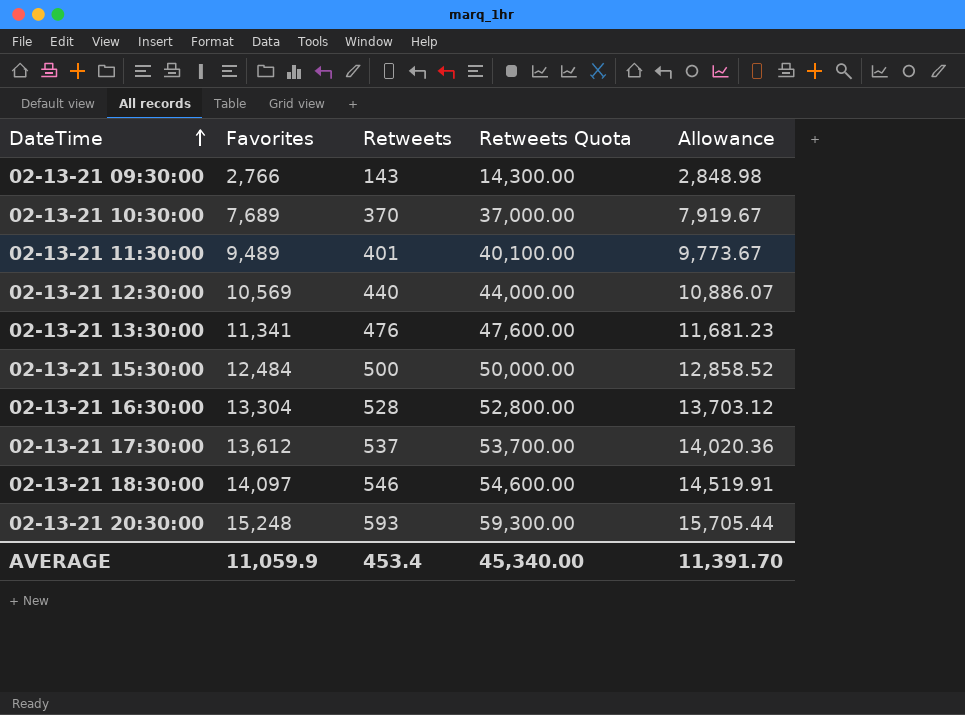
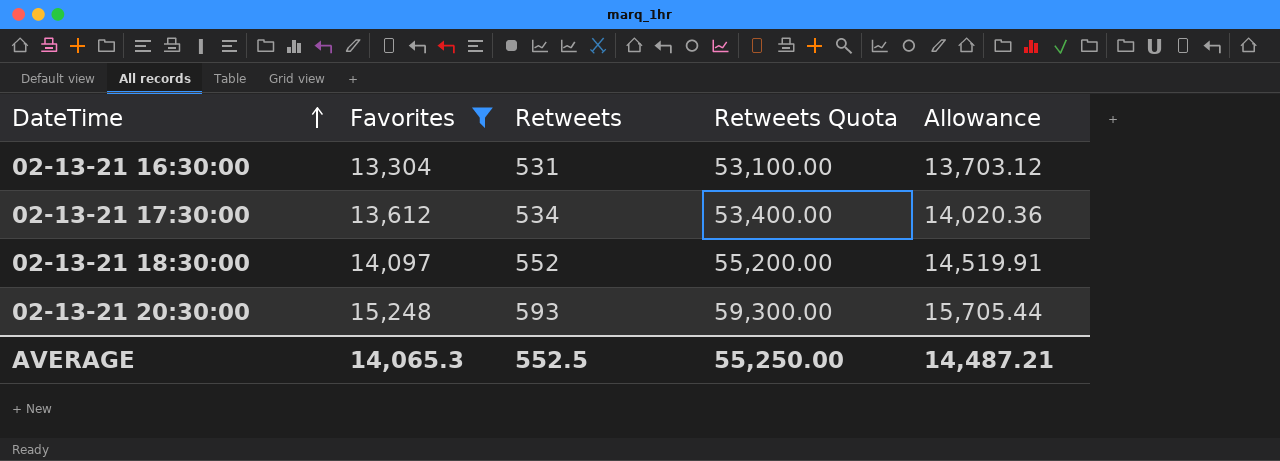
filter: none -> Favorites >= 13,304
02-13-21 16:30:00 | Retweets: 528 -> 531
02-13-21 16:30:00 | Retweets Quota: 52,800.00 -> 53,100.00
02-13-21 17:30:00 | Retweets: 537 -> 534
02-13-21 17:30:00 | Retweets Quota: 53,700.00 -> 53,400.00
02-13-21 18:30:00 | Retweets: 546 -> 552
02-13-21 18:30:00 | Retweets Quota: 54,600.00 -> 55,200.00
AVERAGE | Favorites: 11,059.9 -> 14,065.3
AVERAGE | Retweets: 453.4 -> 552.5
AVERAGE | Retweets Quota: 45,340.00 -> 55,250.00
AVERAGE | Allowance: 11,391.70 -> 14,487.21

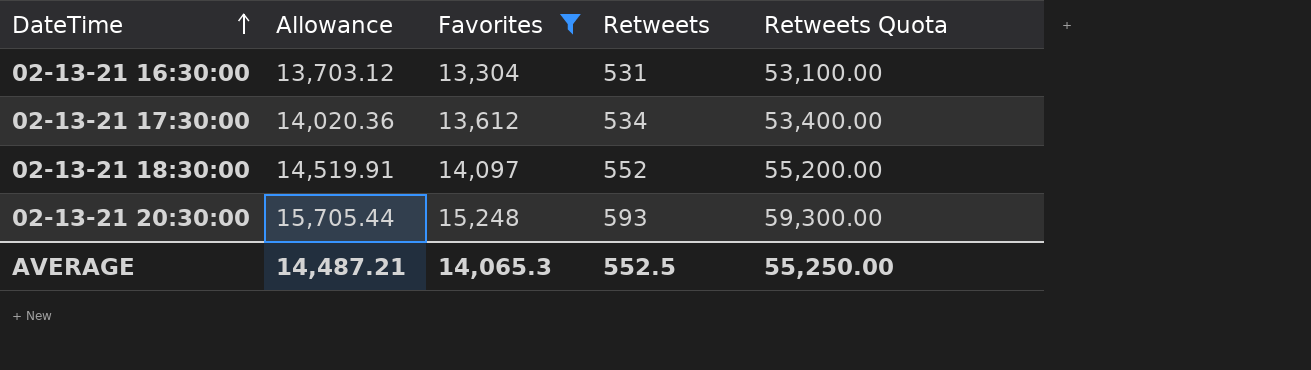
column Allowance | position: 5 -> 2

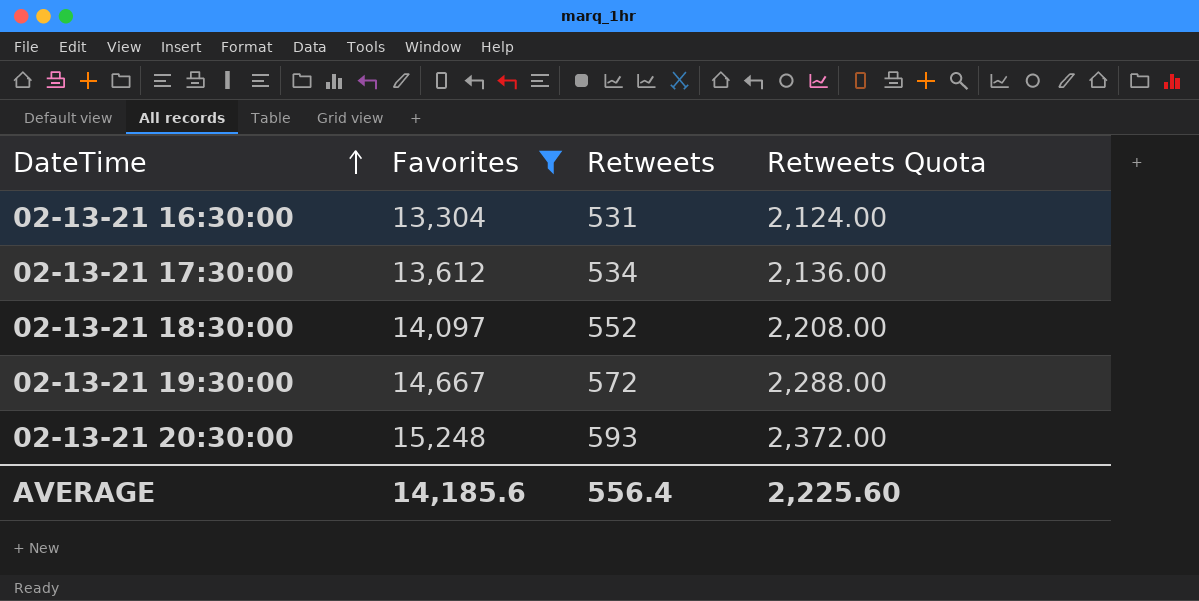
column Allowance | formula: [Favorites] * 1.03 -> none
column Retweets Quota | formula: [Retweets] * 100 -> [Retweets] * 4
row 02-13-21 19:30:00: none -> 14,667 | 572 | 2,288.00
AVERAGE | Favorites: 14,065.3 -> 14,185.6
AVERAGE | Retweets: 552.5 -> 556.4
AVERAGE | Retweets Quota: 55,250.00 -> 2,225.60

